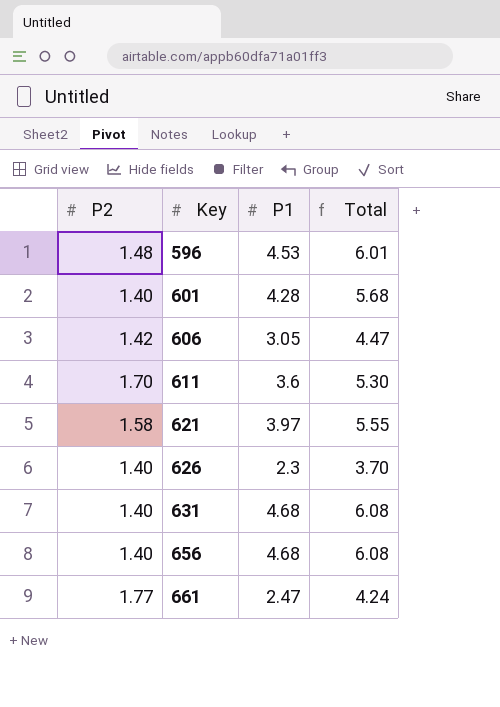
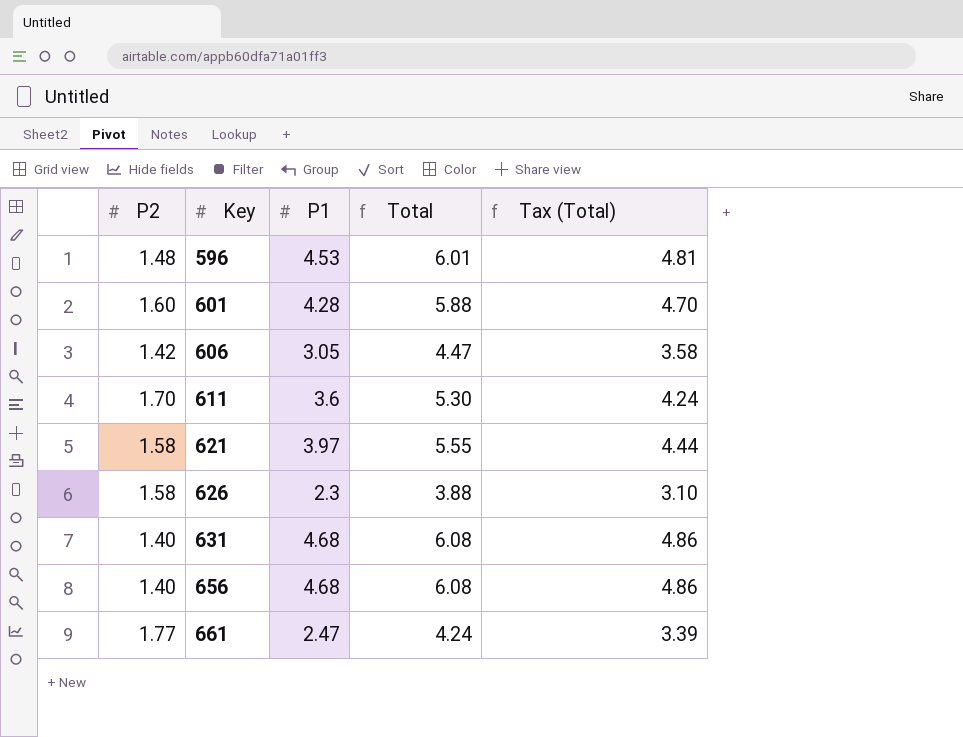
column Tax (Total) | formula: none -> [Total] * 0.8
601 | P2: 1.40 -> 1.60
601 | Total: 5.68 -> 5.88
626 | P2: 1.40 -> 1.58
626 | Total: 3.70 -> 3.88

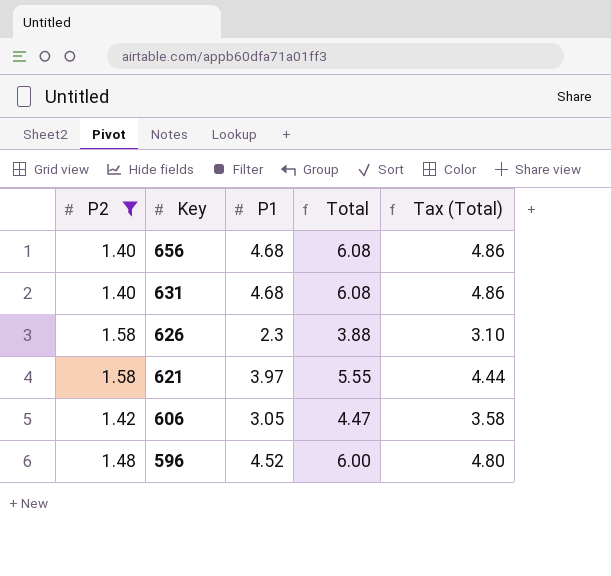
filter: none -> P2 <= 1.58
row order: Key ascending -> Key descending
596 | P1: 4.53 -> 4.52
596 | Total: 6.01 -> 6.00
596 | Tax (Total): 4.81 -> 4.80

